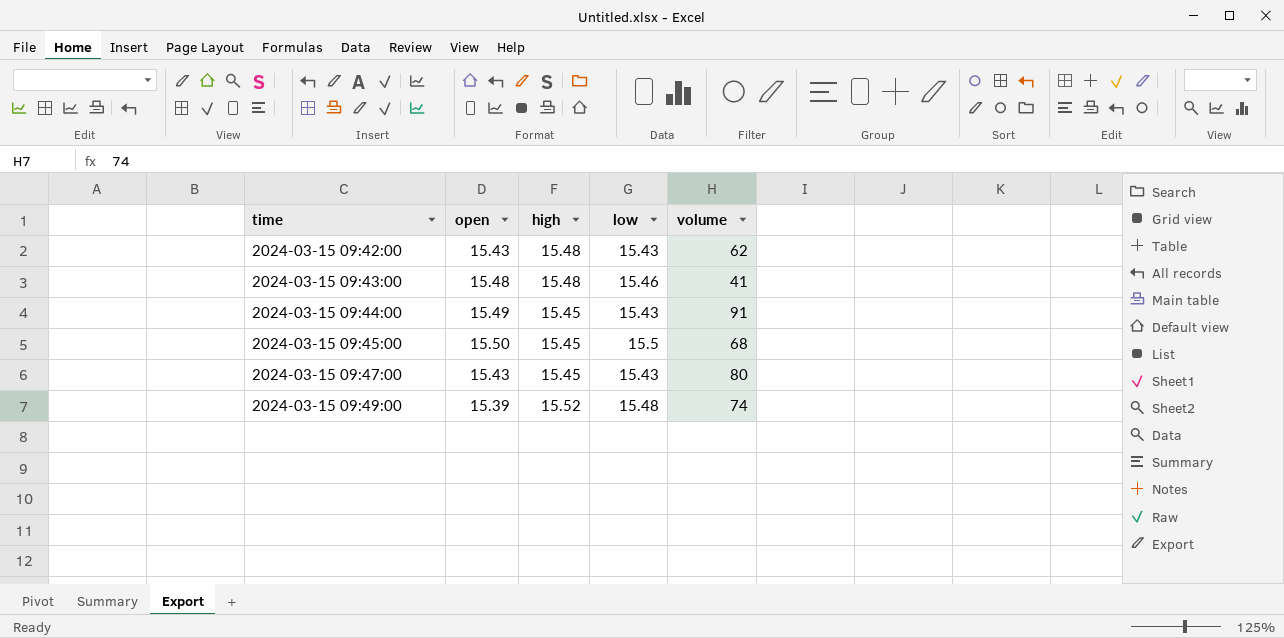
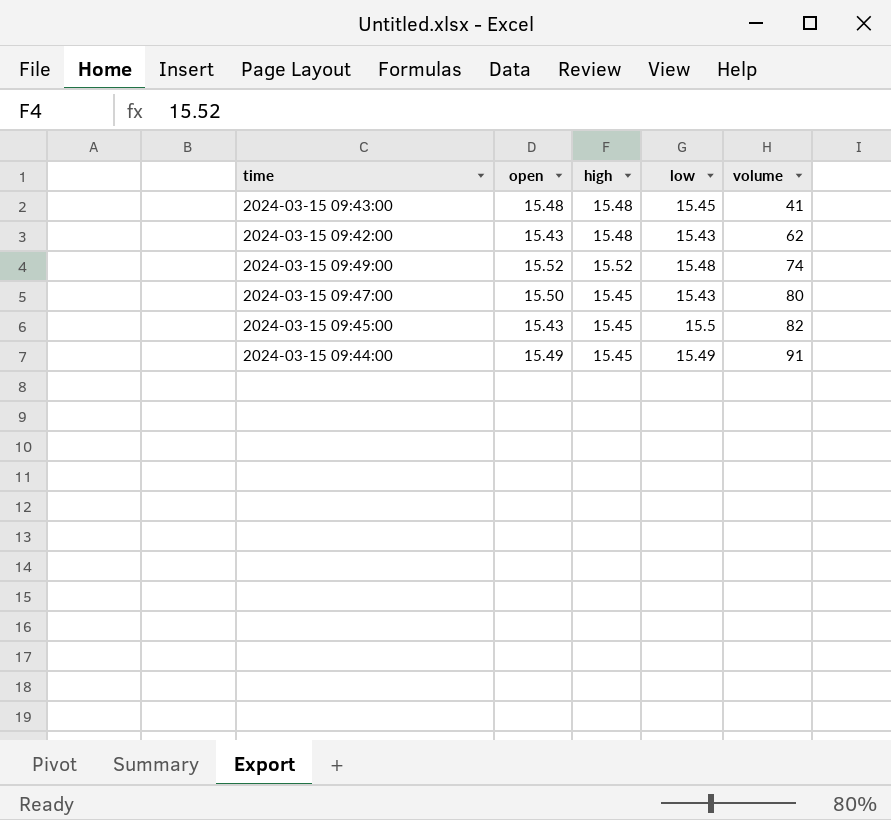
row order: time ascending -> volume ascending
2024-03-15 09:43:00 | low: 15.46 -> 15.45
2024-03-15 09:49:00 | open: 15.39 -> 15.52
2024-03-15 09:47:00 | open: 15.43 -> 15.50
2024-03-15 09:45:00 | open: 15.50 -> 15.43
2024-03-15 09:45:00 | volume: 68 -> 82
2024-03-15 09:44:00 | low: 15.43 -> 15.49

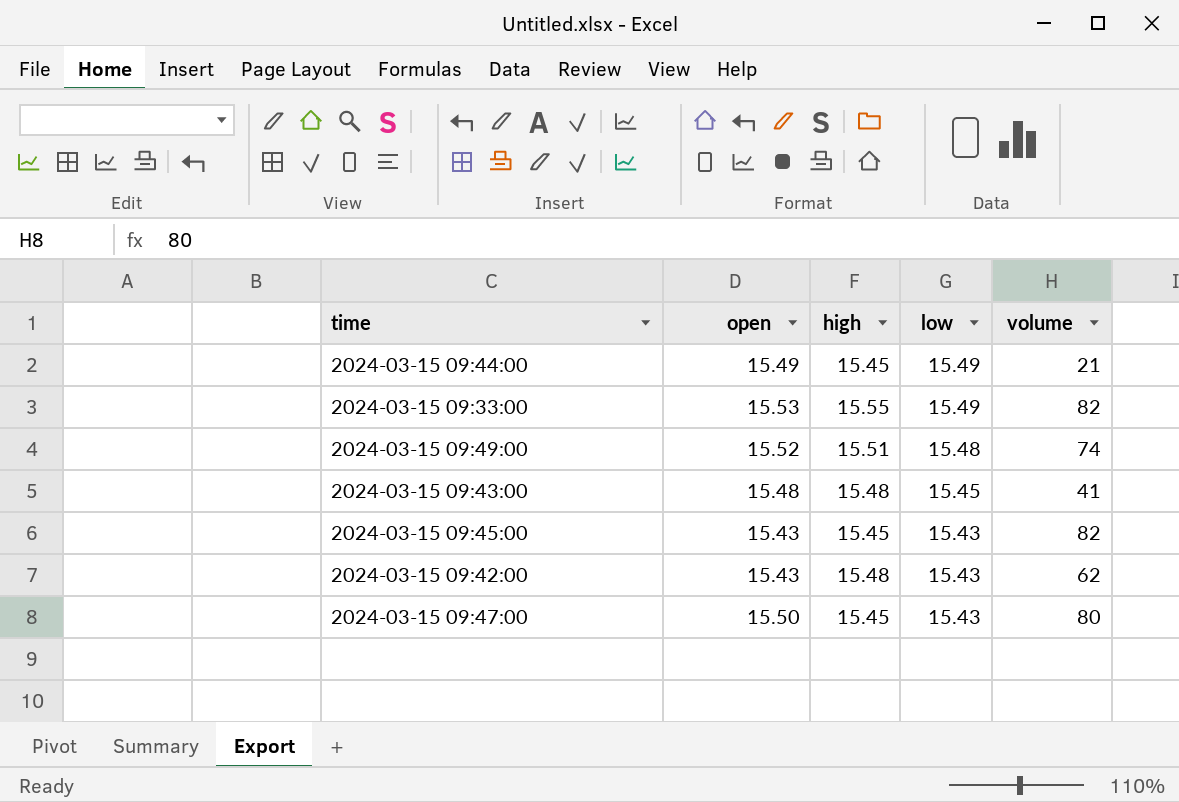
row order: volume ascending -> low descending
2024-03-15 09:44:00 | volume: 91 -> 21
row 2024-03-15 09:33:00: none -> 15.53 | 15.55 | 15.49 | 82
2024-03-15 09:49:00 | high: 15.52 -> 15.51
2024-03-15 09:45:00 | low: 15.5 -> 15.43

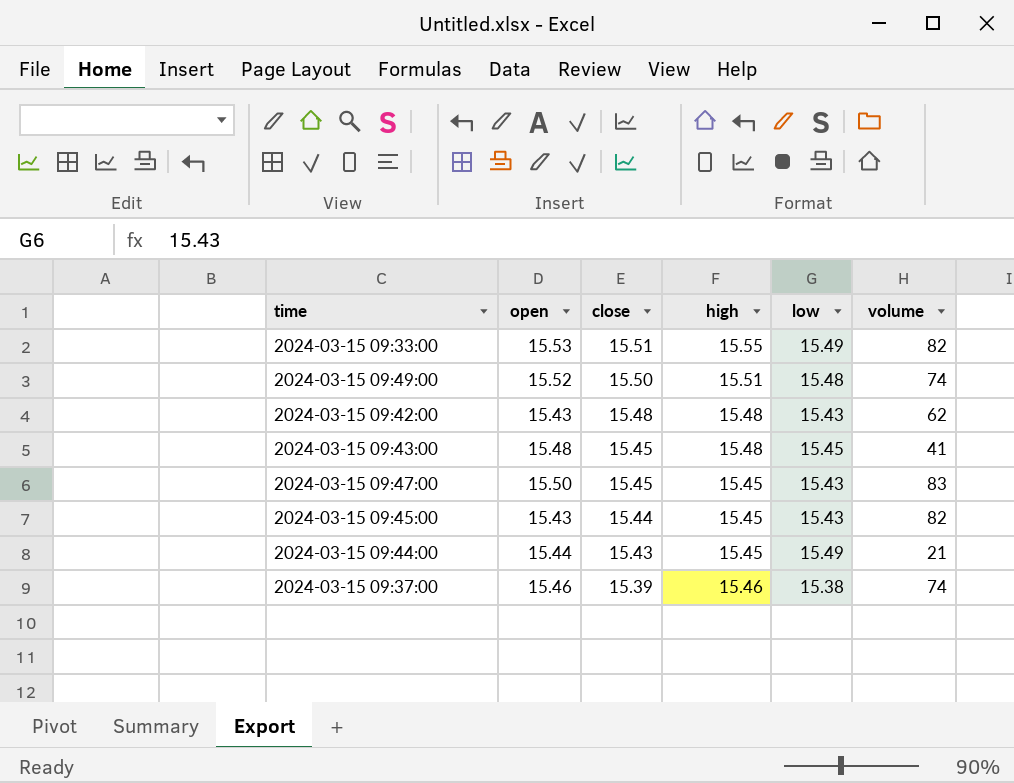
row order: low descending -> close descending
column close | position: none -> 3
2024-03-15 09:47:00 | volume: 80 -> 83
2024-03-15 09:44:00 | open: 15.49 -> 15.44
row 2024-03-15 09:37:00: none -> 15.46 | 15.39 | 15.46 | 15.38 | 74

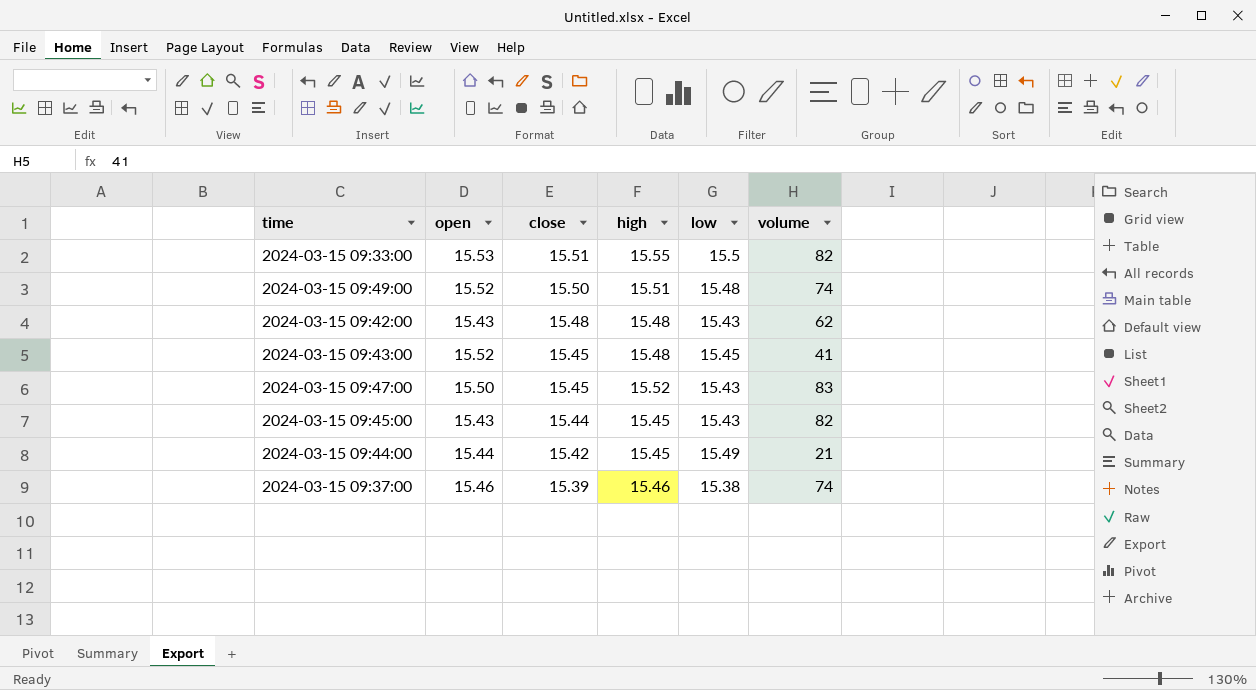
2024-03-15 09:33:00 | low: 15.49 -> 15.5
2024-03-15 09:43:00 | open: 15.48 -> 15.52
2024-03-15 09:47:00 | high: 15.45 -> 15.52
2024-03-15 09:44:00 | close: 15.43 -> 15.42

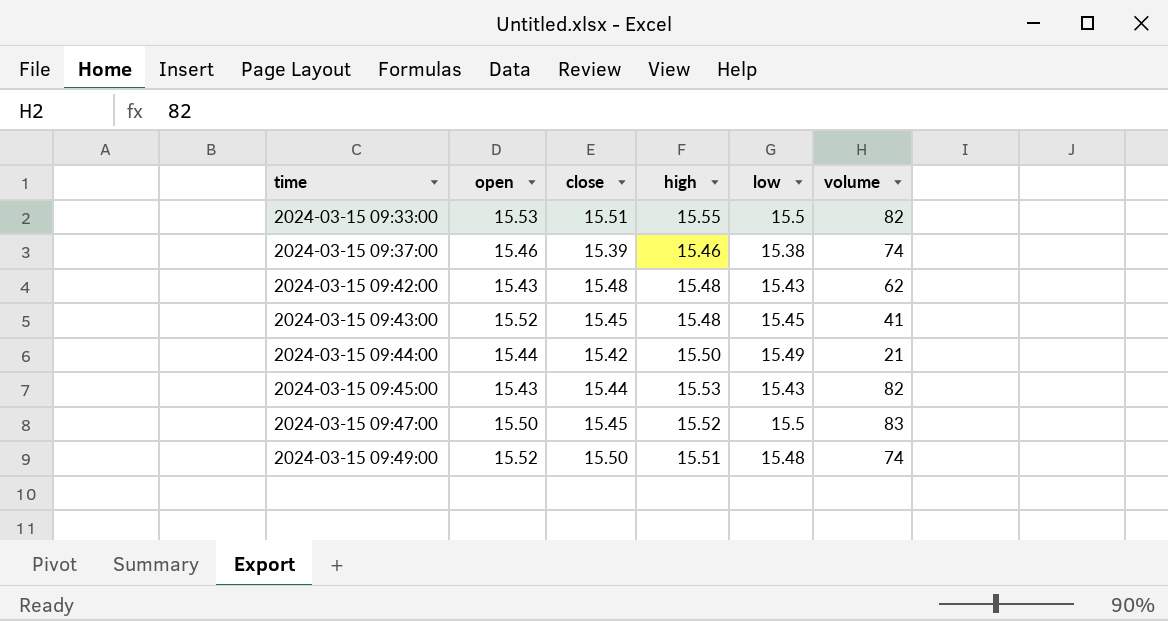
row order: close descending -> time ascending
2024-03-15 09:44:00 | high: 15.45 -> 15.50
2024-03-15 09:45:00 | high: 15.45 -> 15.53
2024-03-15 09:47:00 | low: 15.43 -> 15.5

